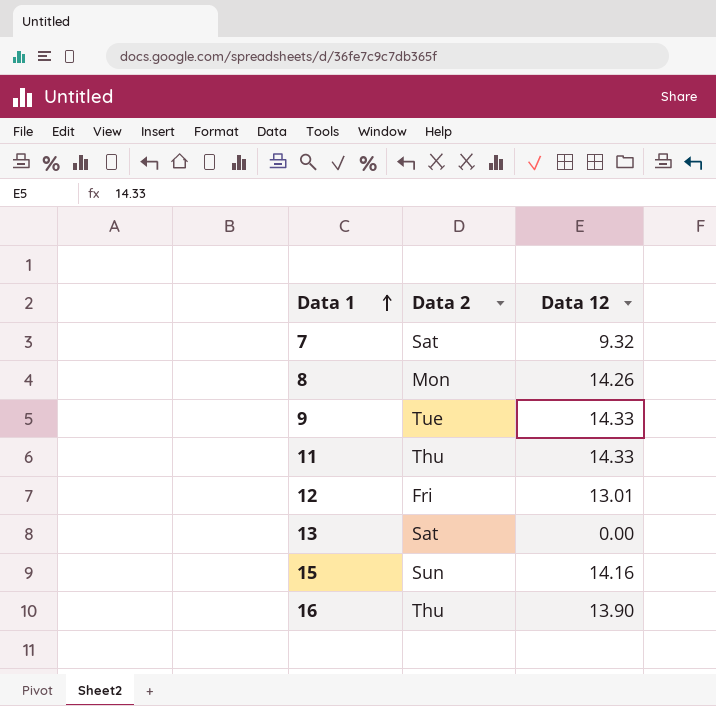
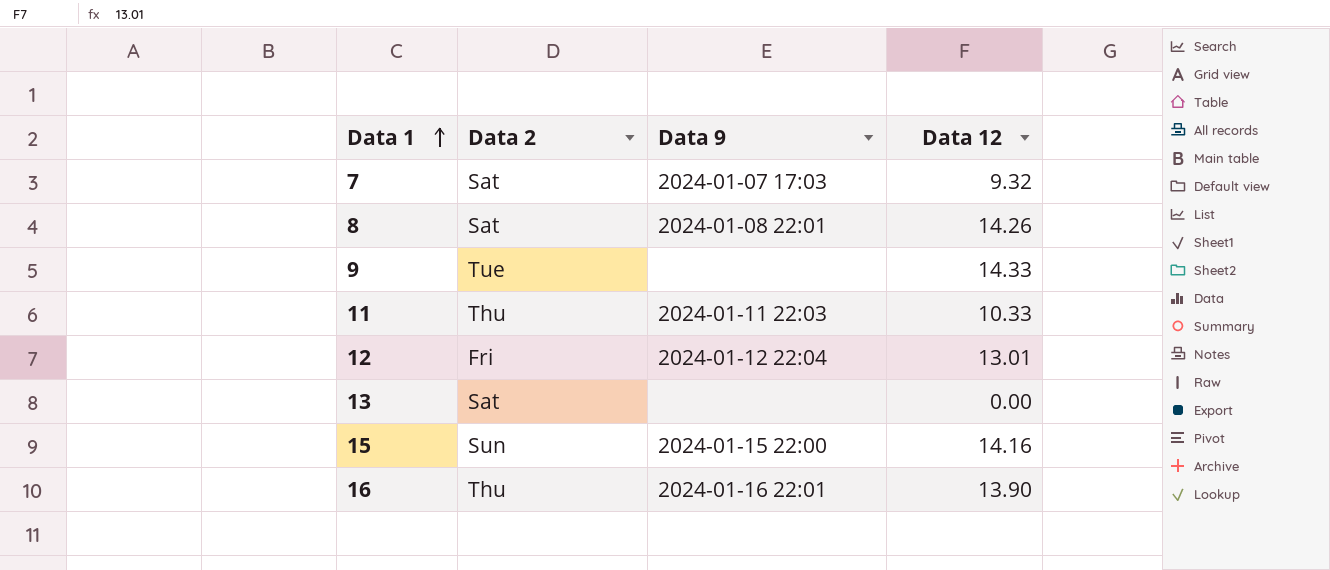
column Data 9 | position: none -> 3
8 | Data 2: Mon -> Sat
11 | Data 12: 14.33 -> 10.33

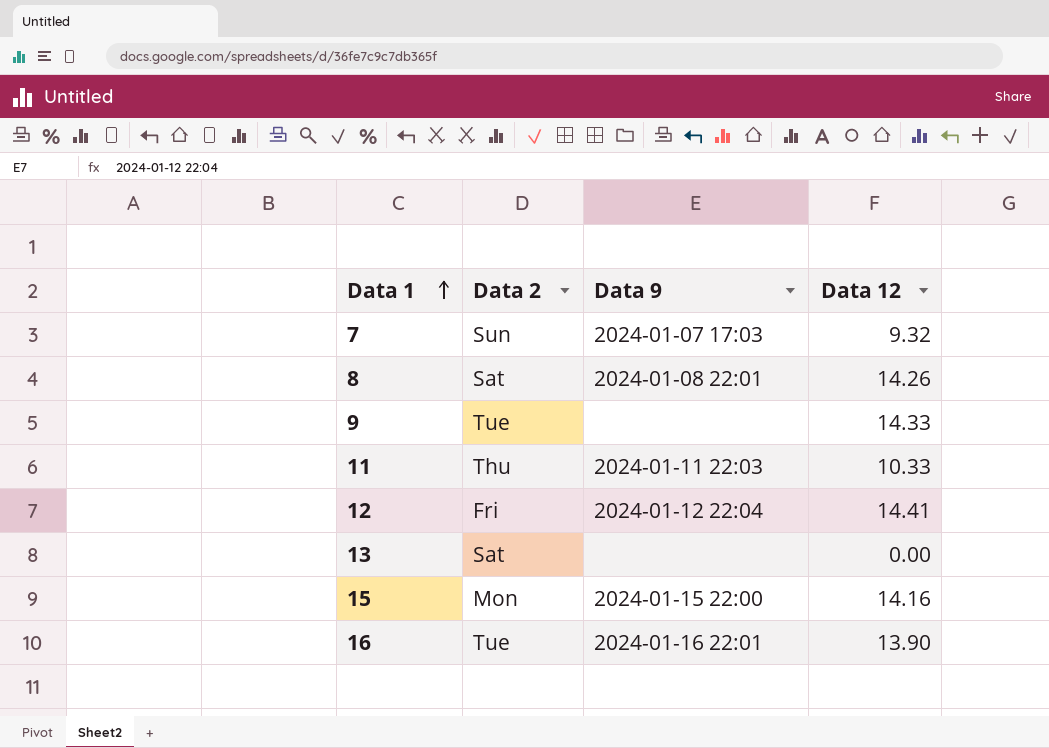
7 | Data 2: Sat -> Sun
12 | Data 12: 13.01 -> 14.41
15 | Data 2: Sun -> Mon
16 | Data 2: Thu -> Tue

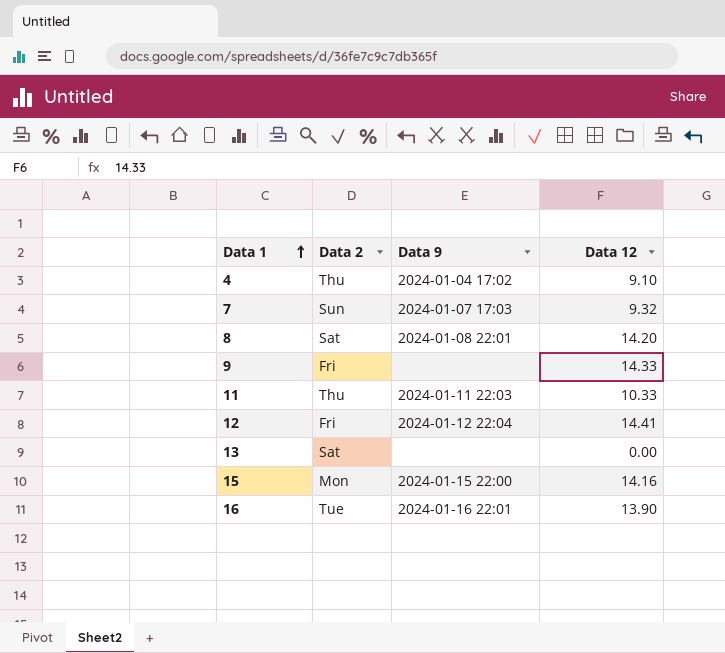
row 4: none -> Thu | 2024-01-04 17:02 | 9.10
8 | Data 12: 14.26 -> 14.20
9 | Data 2: Tue -> Fri

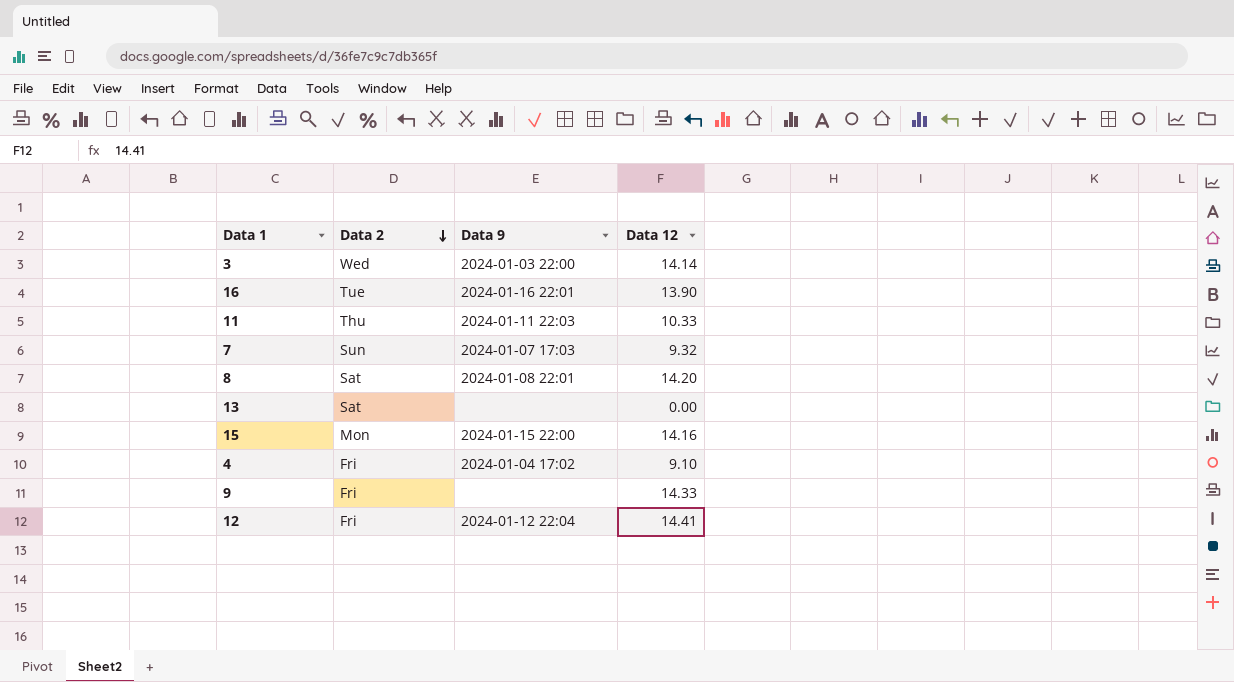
row order: Data 1 ascending -> Data 2 descending
row 3: none -> Wed | 2024-01-03 22:00 | 14.14
4 | Data 2: Thu -> Fri

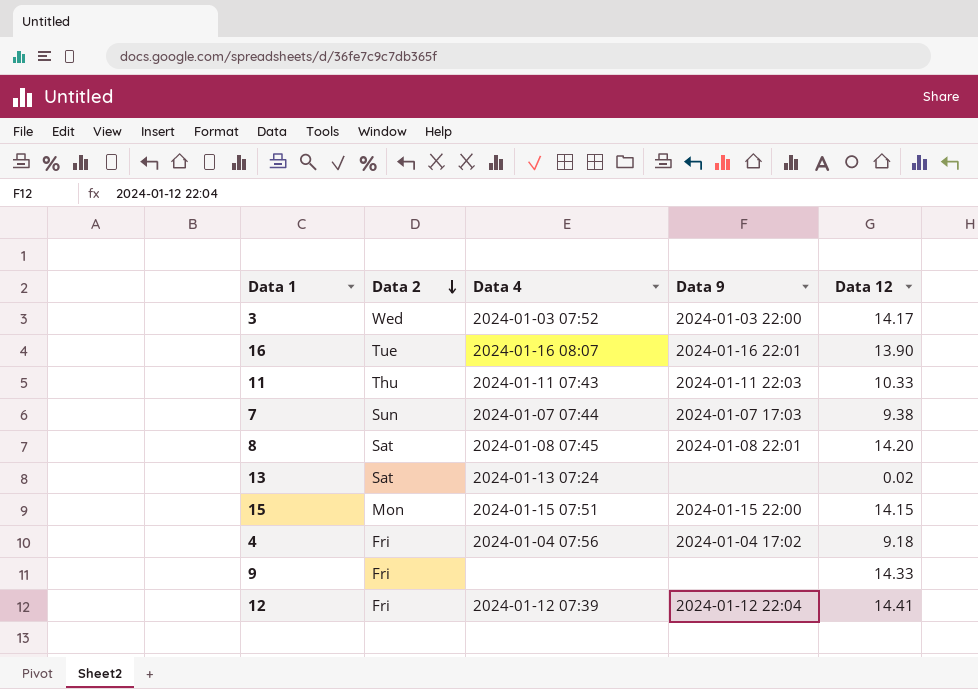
column Data 4 | position: none -> 3
3 | Data 12: 14.14 -> 14.17
7 | Data 12: 9.32 -> 9.38
13 | Data 12: 0.00 -> 0.02
15 | Data 12: 14.16 -> 14.15
4 | Data 12: 9.10 -> 9.18

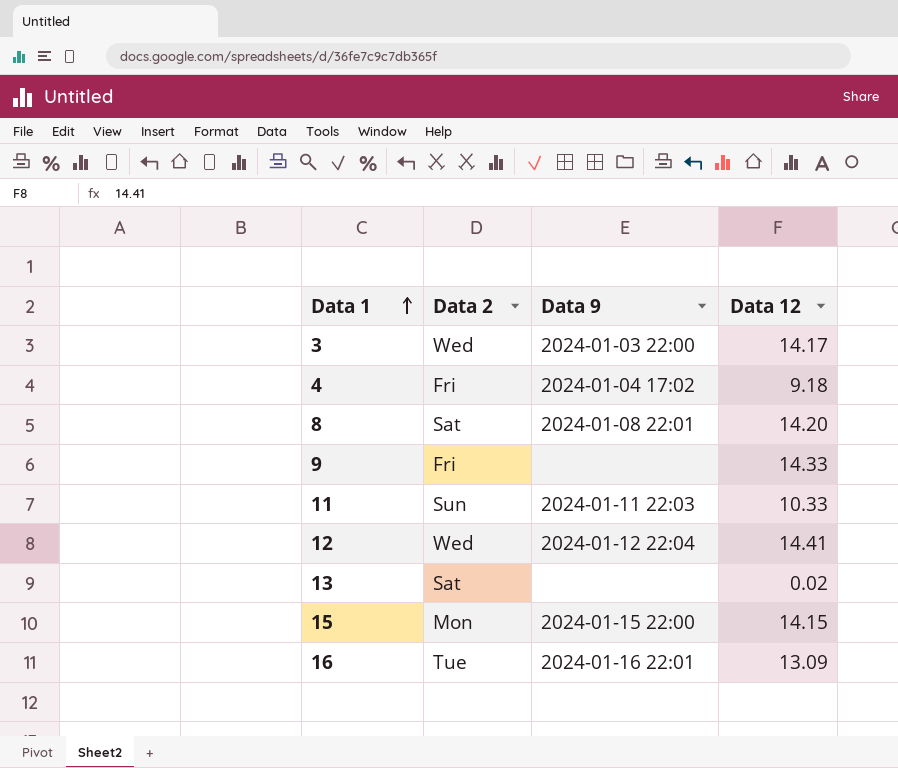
row order: Data 2 descending -> Data 1 ascending
column Data 4 | position: 3 -> none
row 7: Sun | 2024-01-07 07:44 | 2024-01-07 17:03 | 9.38 -> none
11 | Data 2: Thu -> Sun
12 | Data 2: Fri -> Wed
16 | Data 12: 13.90 -> 13.09

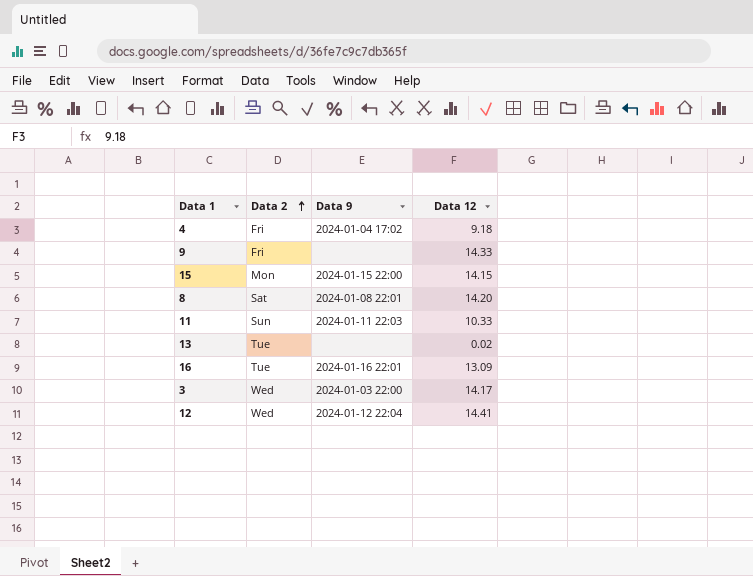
row order: Data 1 ascending -> Data 2 ascending
13 | Data 2: Sat -> Tue

